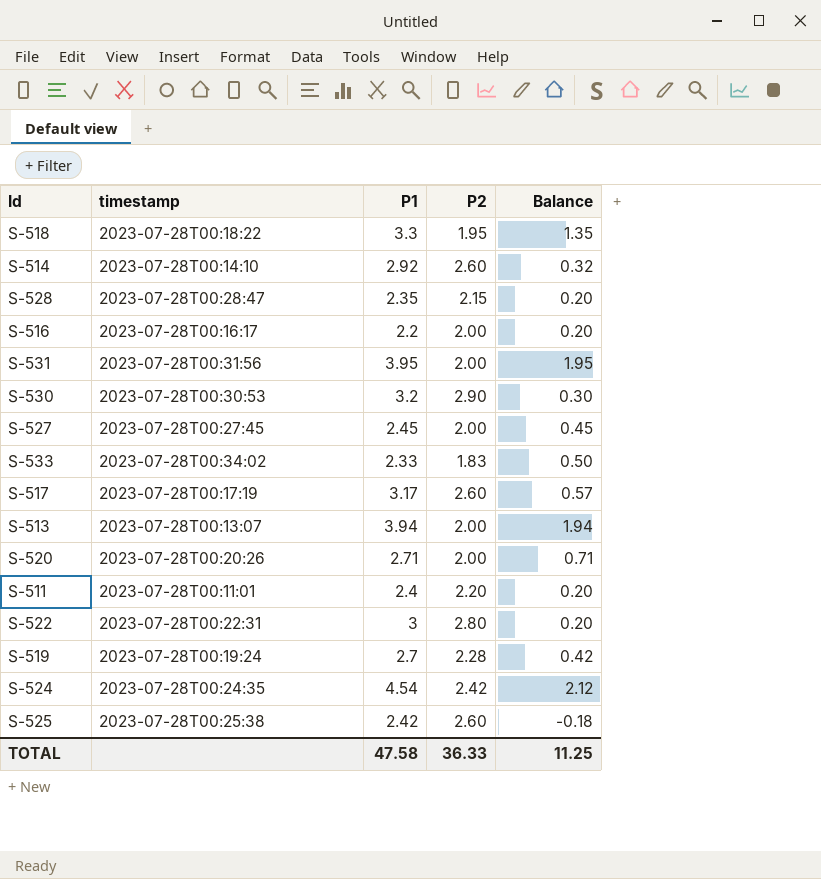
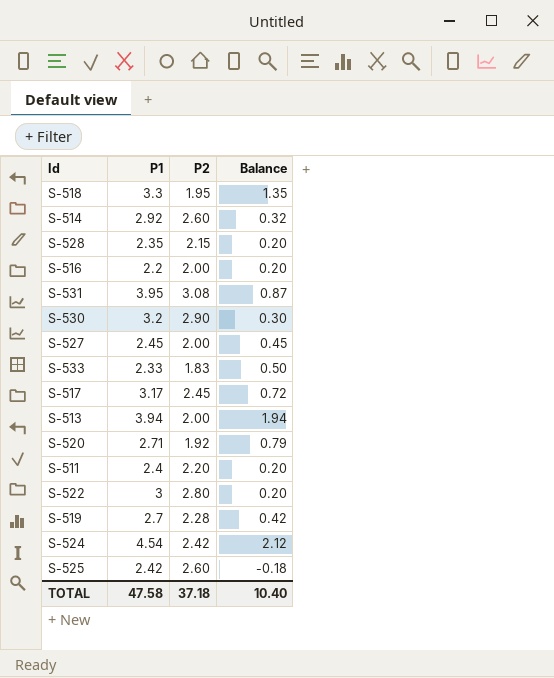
column timestamp | position: 2 -> none
S-531 | P2: 2.00 -> 3.08
S-531 | Balance: 1.95 -> 0.87
S-517 | P2: 2.60 -> 2.45
S-517 | Balance: 0.57 -> 0.72
S-520 | P2: 2.00 -> 1.92
S-520 | Balance: 0.71 -> 0.79
TOTAL | P2: 36.33 -> 37.18
TOTAL | Balance: 11.25 -> 10.40

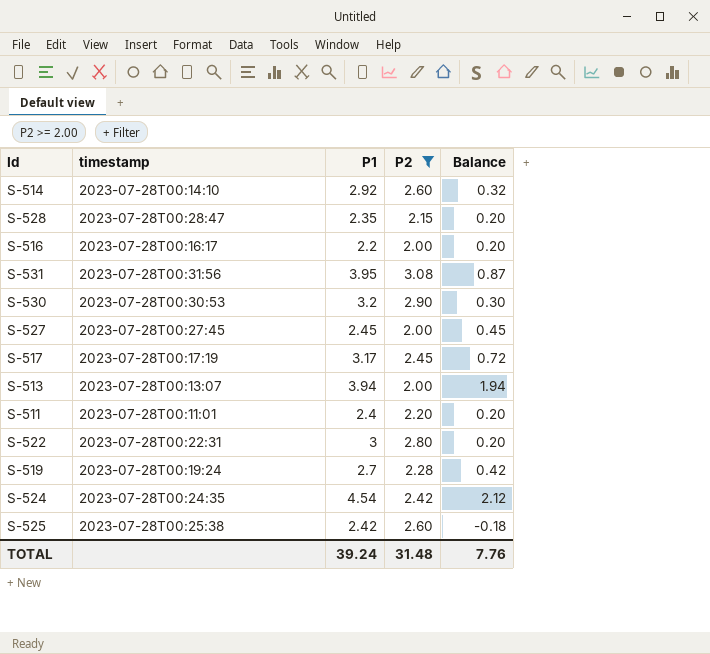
filter: none -> P2 >= 2.00
column timestamp | position: none -> 2
TOTAL | P1: 47.58 -> 39.24
TOTAL | P2: 37.18 -> 31.48
TOTAL | Balance: 10.40 -> 7.76

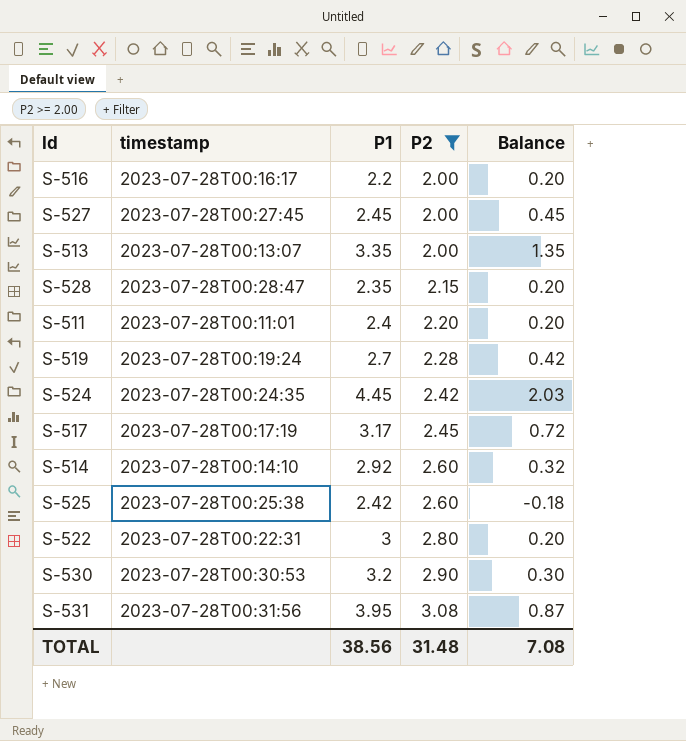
row order: none -> P2 ascending
S-513 | P1: 3.94 -> 3.35
S-513 | Balance: 1.94 -> 1.35
S-524 | P1: 4.54 -> 4.45
S-524 | Balance: 2.12 -> 2.03
TOTAL | P1: 39.24 -> 38.56
TOTAL | Balance: 7.76 -> 7.08

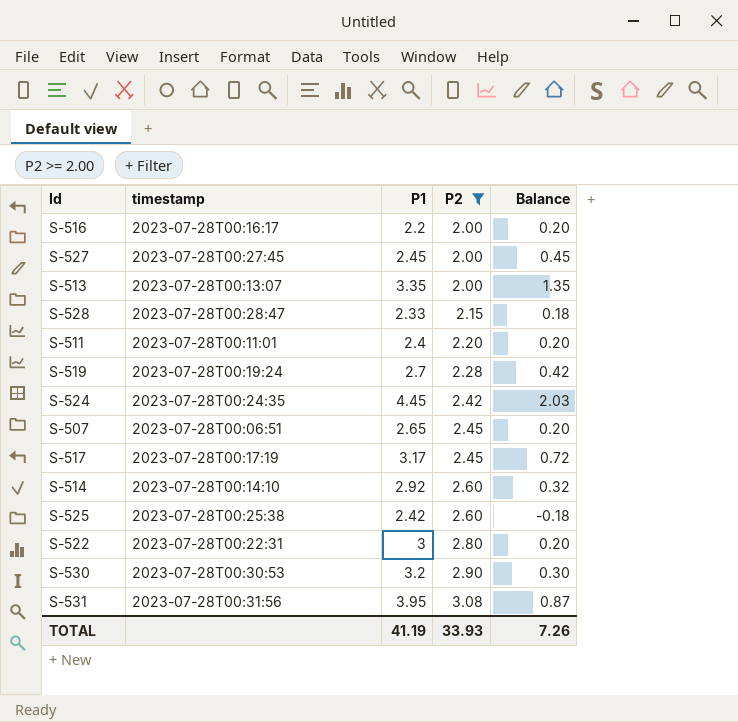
S-528 | P1: 2.35 -> 2.33
S-528 | Balance: 0.20 -> 0.18
row S-507: none -> 2023-07-28T00:06:51 | 2.65 | 2.45 | 0.20
TOTAL | P1: 38.56 -> 41.19
TOTAL | P2: 31.48 -> 33.93
TOTAL | Balance: 7.08 -> 7.26

